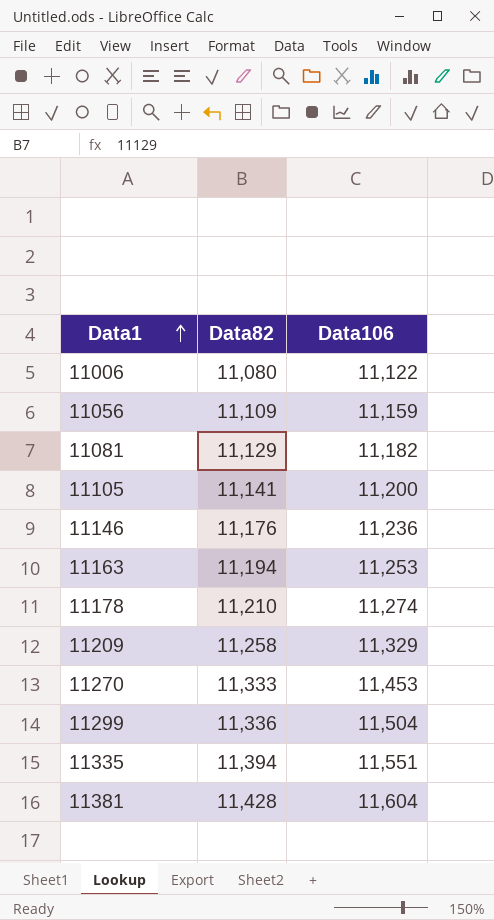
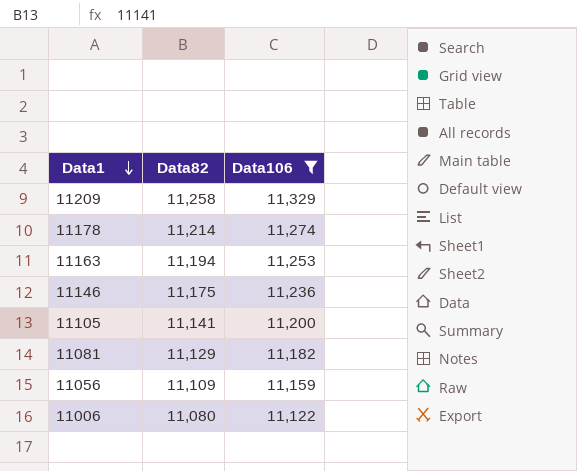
filter: none -> Data106 <= 11,329
row order: Data1 ascending -> Data1 descending
11178 | Data82: 11,210 -> 11,214
11146 | Data82: 11,176 -> 11,175

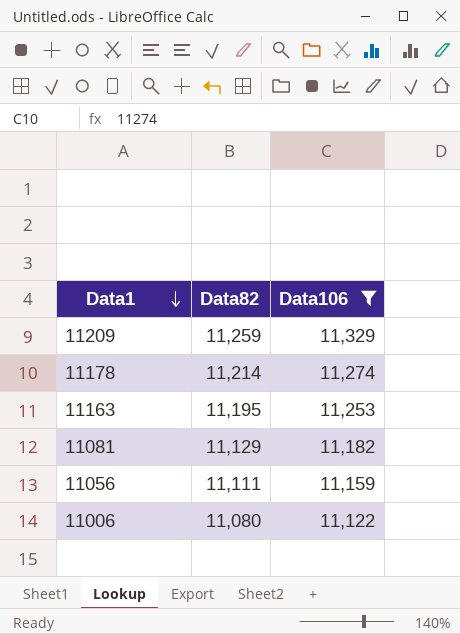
row 11146: 11,175 | 11,236 -> none
row 11105: 11,141 | 11,200 -> none
11209 | Data82: 11,258 -> 11,259
11163 | Data82: 11,194 -> 11,195
11056 | Data82: 11,109 -> 11,111

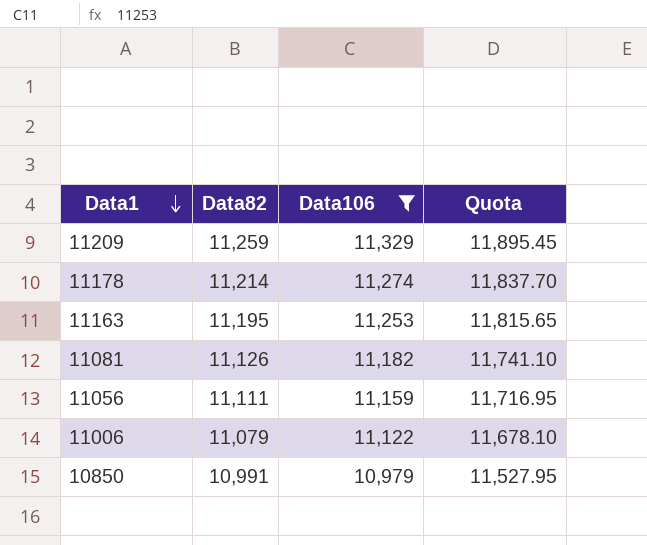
column Quota | formula: none -> [Data106] * 1.05
11081 | Data82: 11,129 -> 11,126
11006 | Data82: 11,080 -> 11,079
row 10850: none -> 10,991 | 10,979 | 11,527.95

